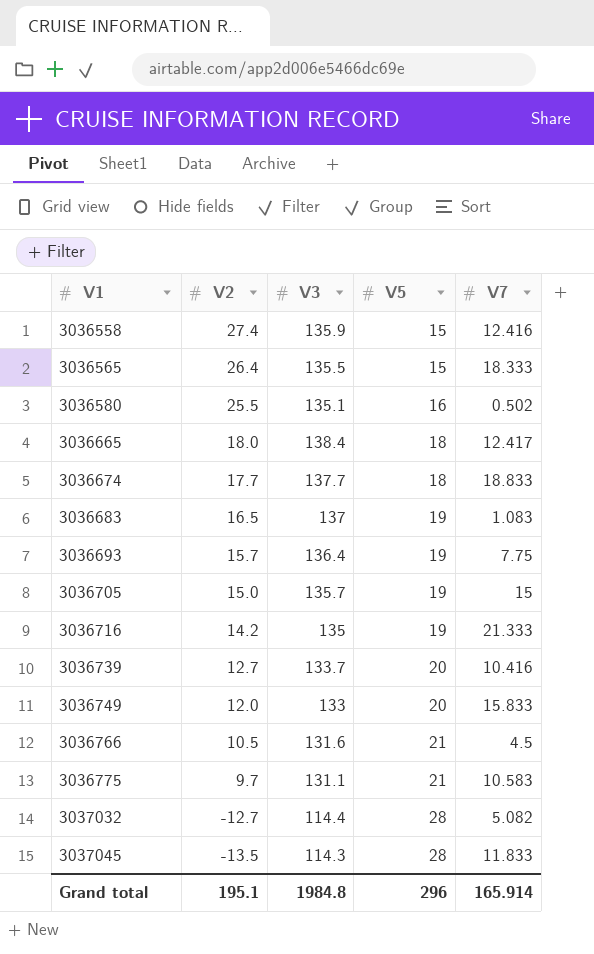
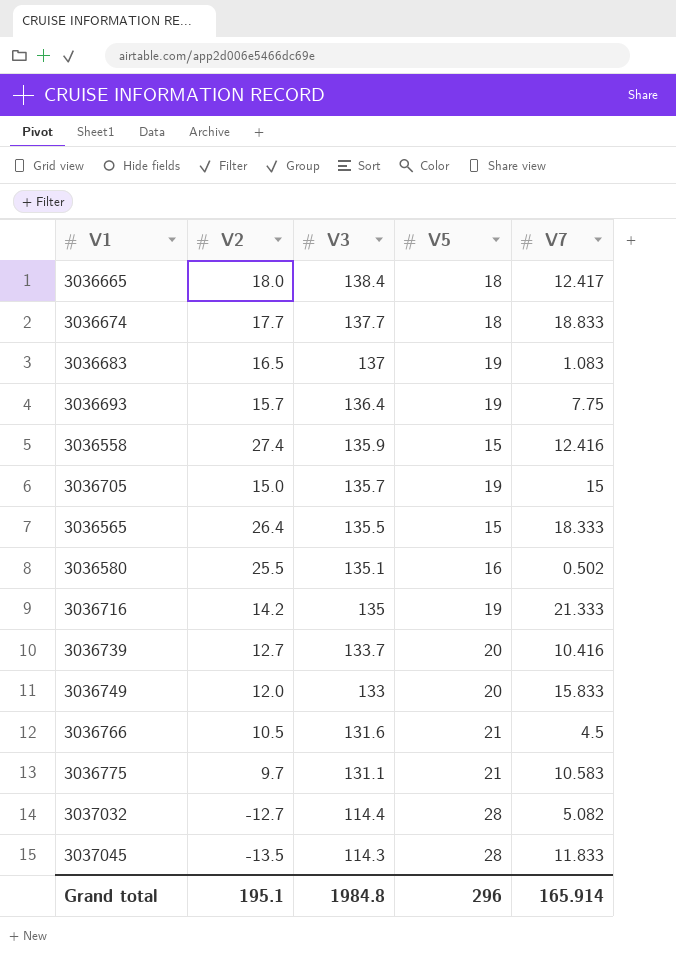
row order: V1 ascending -> V3 descending

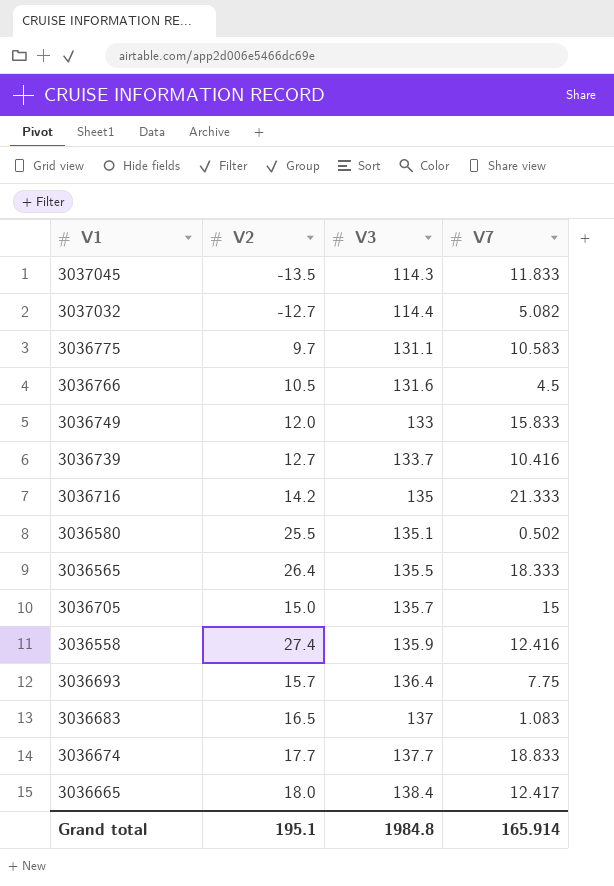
row order: V3 descending -> V3 ascending
column V5 | position: 4 -> none

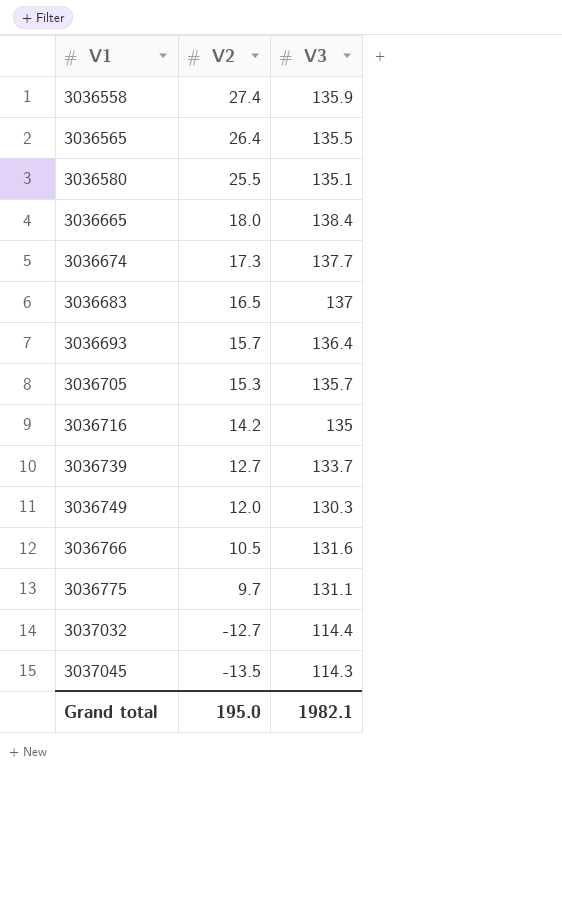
row order: V3 ascending -> V1 ascending
column V7 | position: 4 -> none
3036674 | V2: 17.7 -> 17.3
3036705 | V2: 15.0 -> 15.3
3036749 | V3: 133 -> 130.3
Grand total | V2: 195.1 -> 195.0
Grand total | V3: 1984.8 -> 1982.1

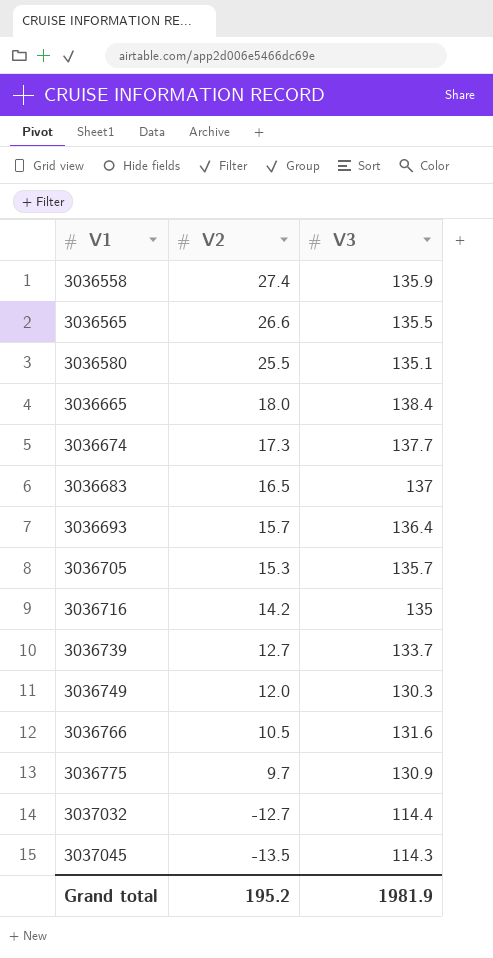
3036565 | V2: 26.4 -> 26.6
3036775 | V3: 131.1 -> 130.9
Grand total | V2: 195.0 -> 195.2
Grand total | V3: 1982.1 -> 1981.9

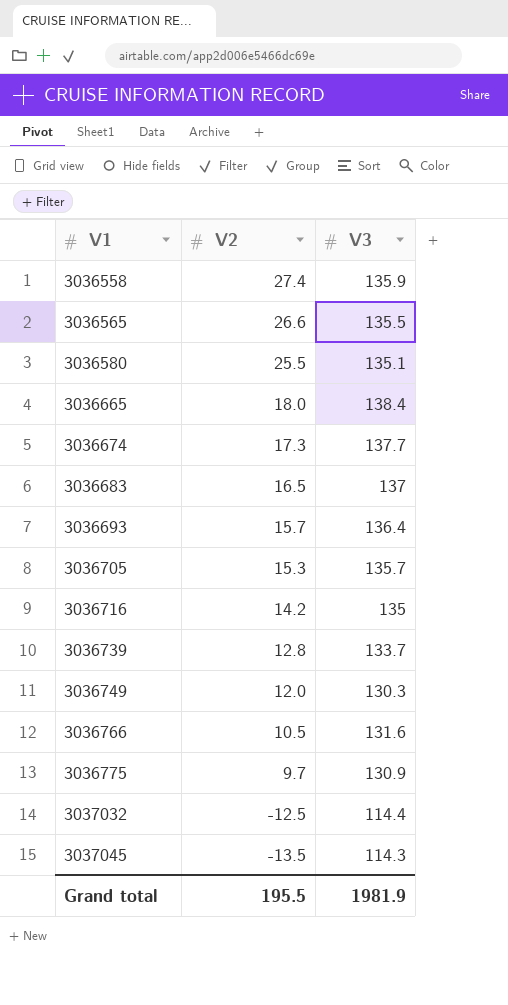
3036739 | V2: 12.7 -> 12.8
3037032 | V2: -12.7 -> -12.5
Grand total | V2: 195.2 -> 195.5

